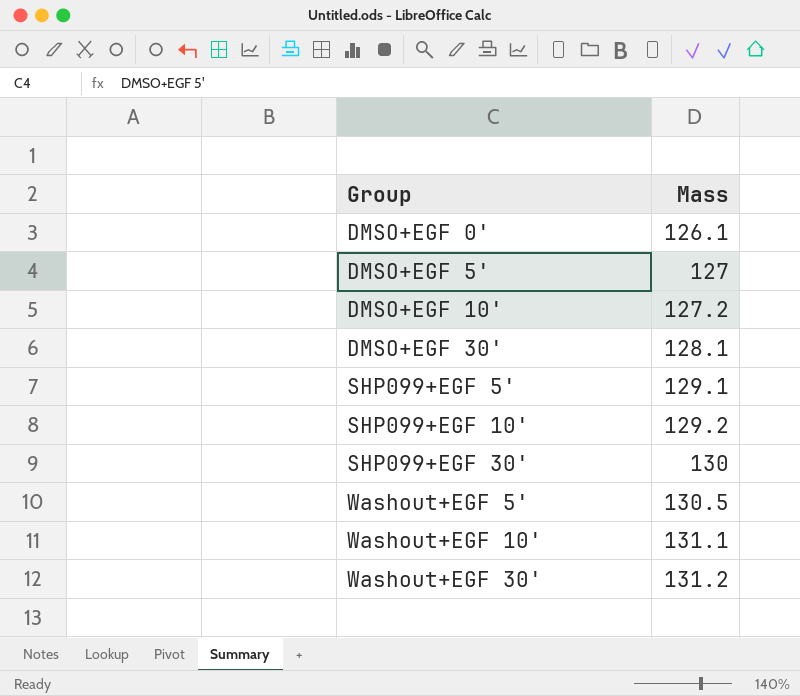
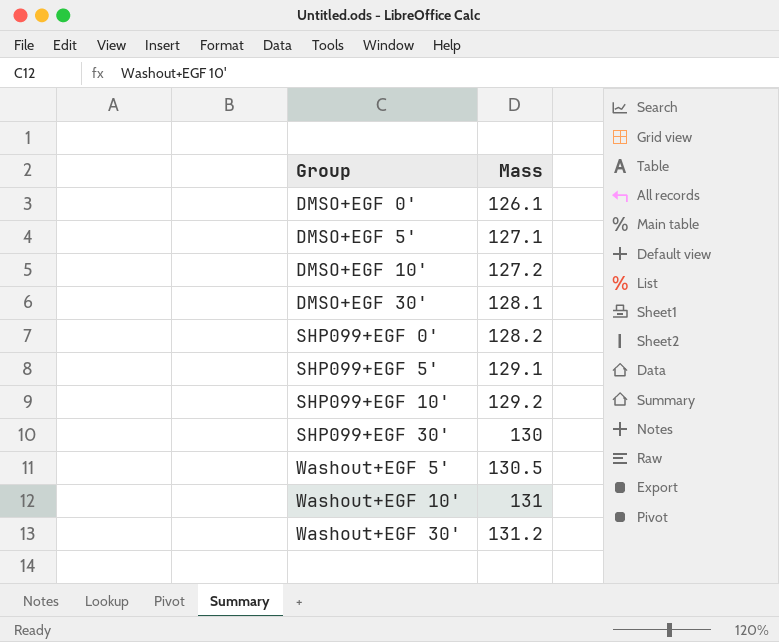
DMSO+EGF 5' | Mass: 127 -> 127.1
row SHP099+EGF 0': none -> 128.2
Washout+EGF 10' | Mass: 131.1 -> 131

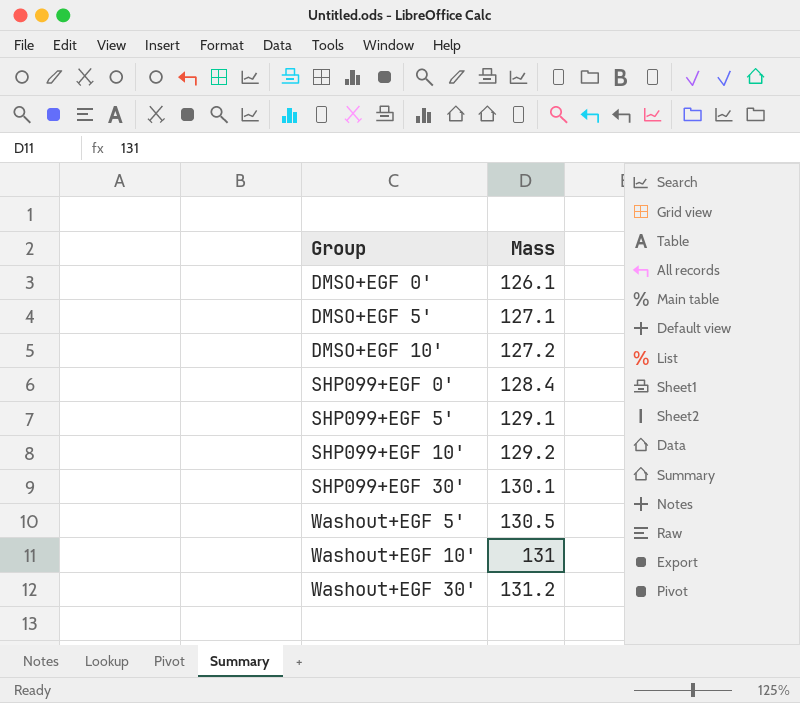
row DMSO+EGF 30': 128.1 -> none
SHP099+EGF 0' | Mass: 128.2 -> 128.4
SHP099+EGF 30' | Mass: 130 -> 130.1

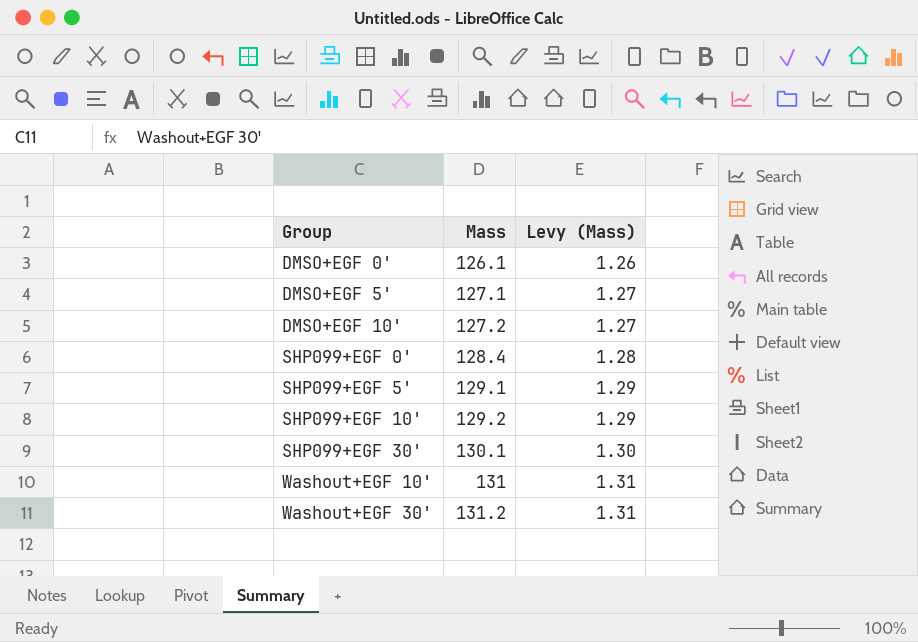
column Levy (Mass) | formula: none -> [Mass] * 0.01
row Washout+EGF 5': 130.5 -> none

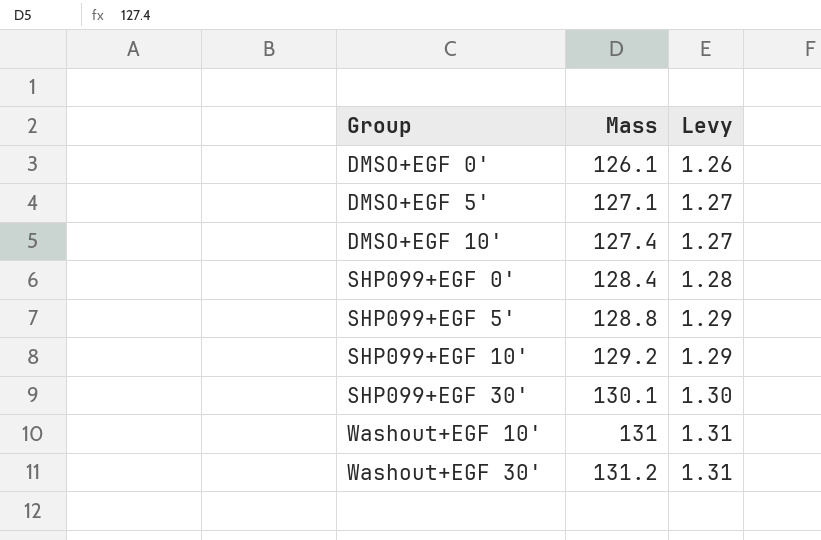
column name: Levy (Mass) -> Levy
DMSO+EGF 10' | Mass: 127.2 -> 127.4
SHP099+EGF 5' | Mass: 129.1 -> 128.8

